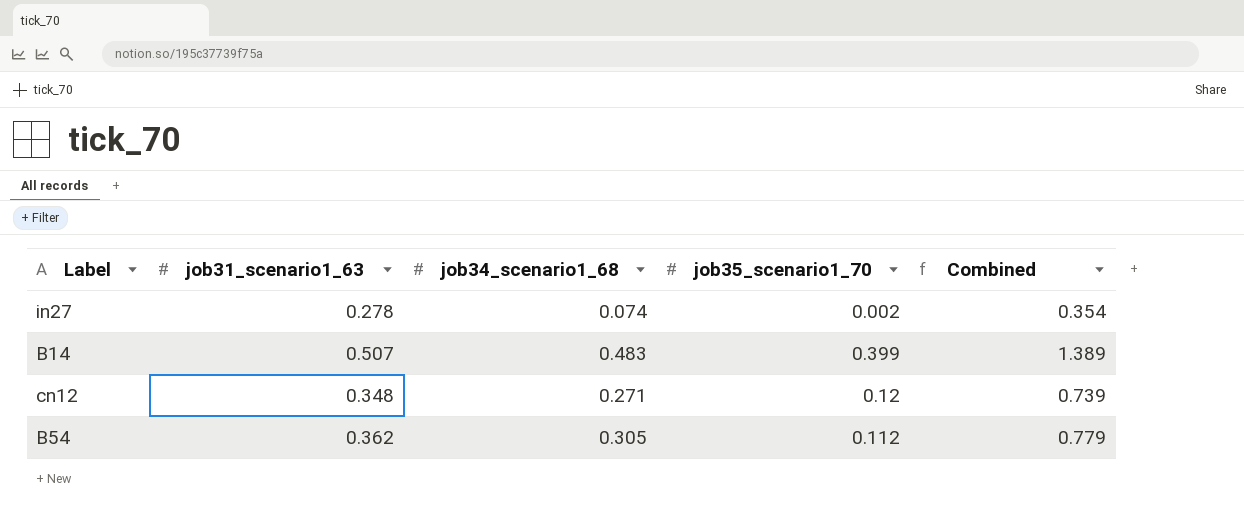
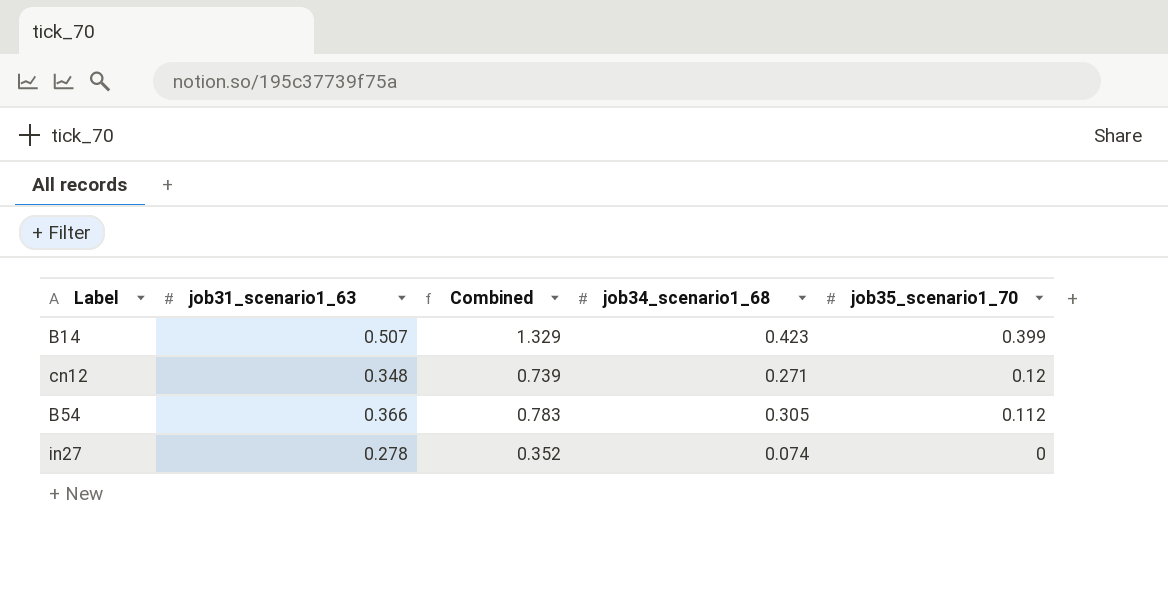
row order: none -> job35_scenario1_70 descending
column Combined | position: 5 -> 3
B14 | Combined: 1.389 -> 1.329
B14 | job34_scenario1_68: 0.483 -> 0.423
B54 | job31_scenario1_63: 0.362 -> 0.366
B54 | Combined: 0.779 -> 0.783
in27 | Combined: 0.354 -> 0.352
in27 | job35_scenario1_70: 0.002 -> 0

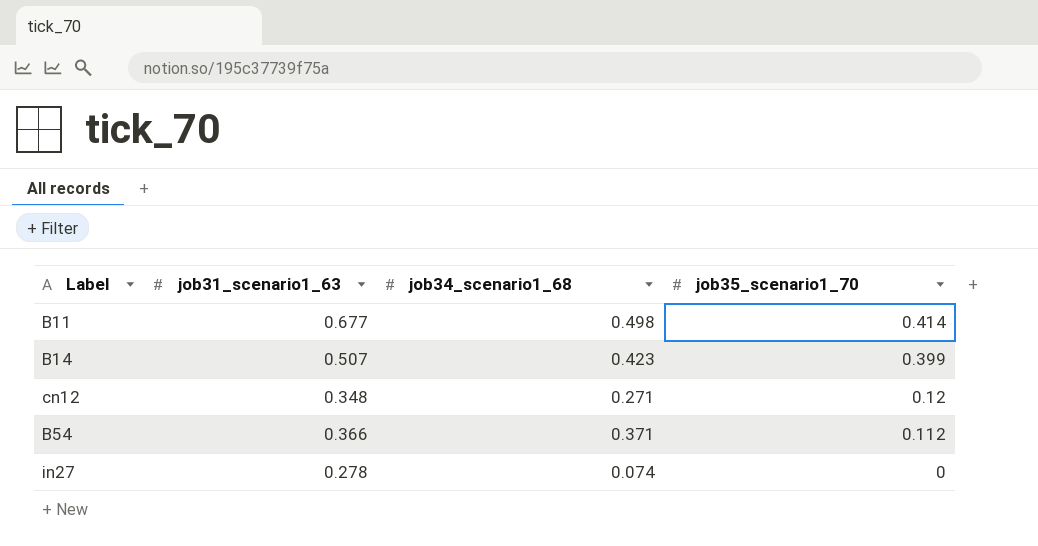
column Combined | formula: [job31_scenario1_63] + [job34_scenario1_68] + [job35_scenario1_70] -> none
row B11: none -> 0.677 | 0.498 | 0.414
B54 | job34_scenario1_68: 0.305 -> 0.371

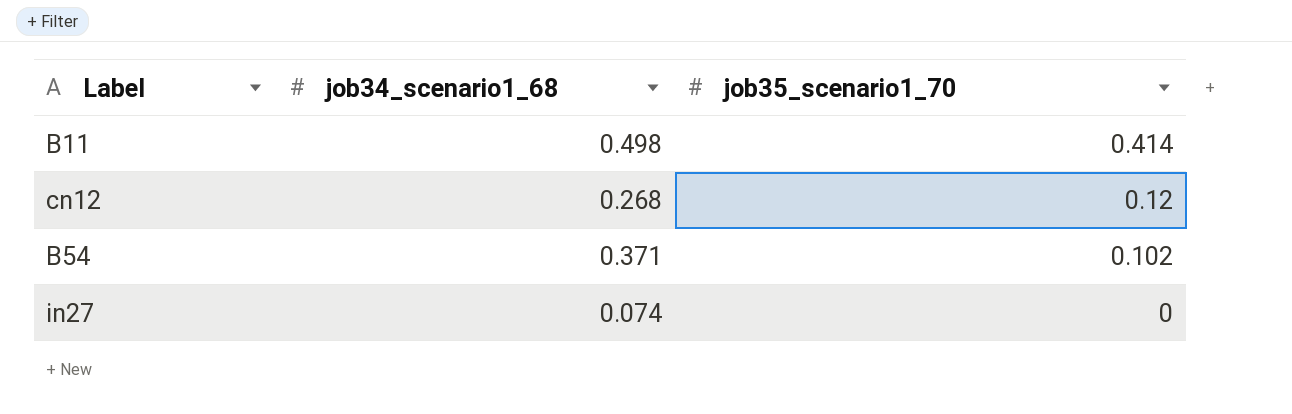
column job31_scenario1_63 | position: 2 -> none
row B14: 0.507 | 0.423 | 0.399 -> none
cn12 | job34_scenario1_68: 0.271 -> 0.268
B54 | job35_scenario1_70: 0.112 -> 0.102

